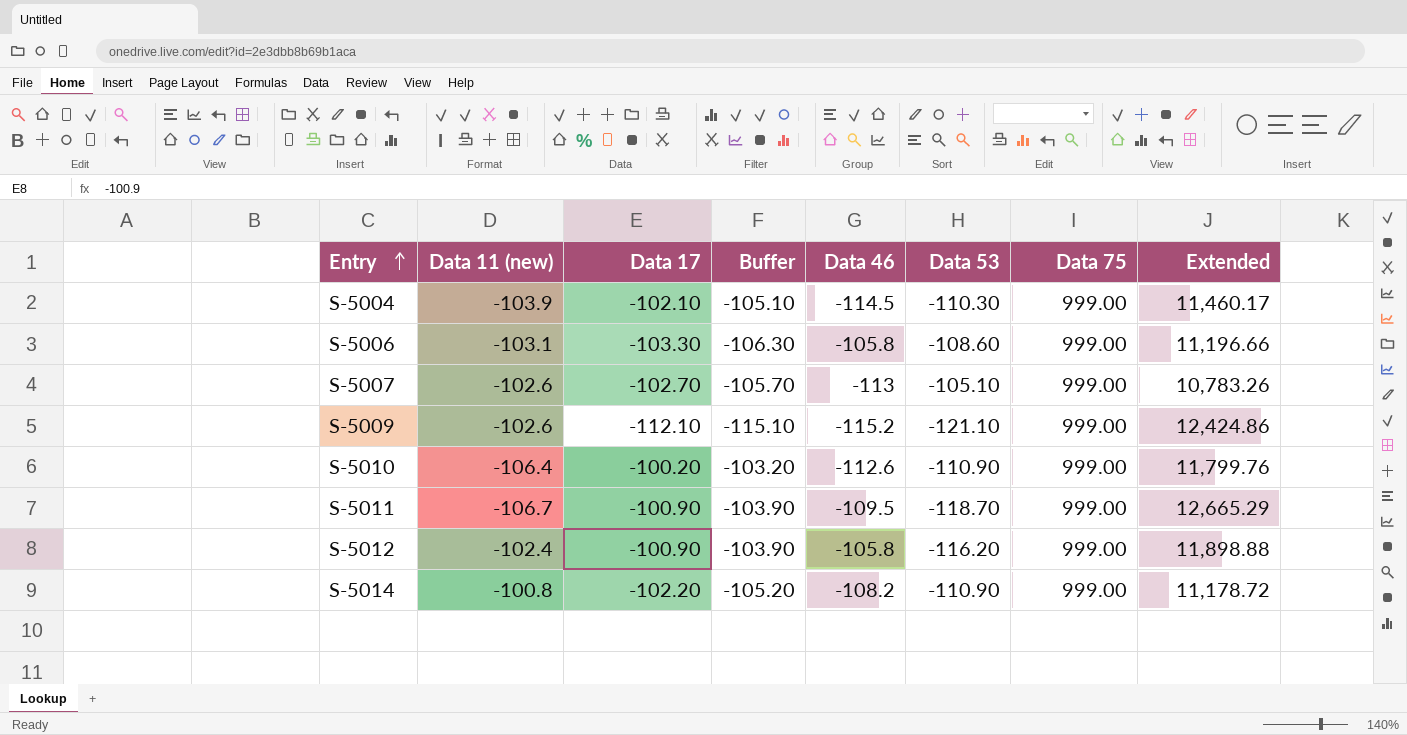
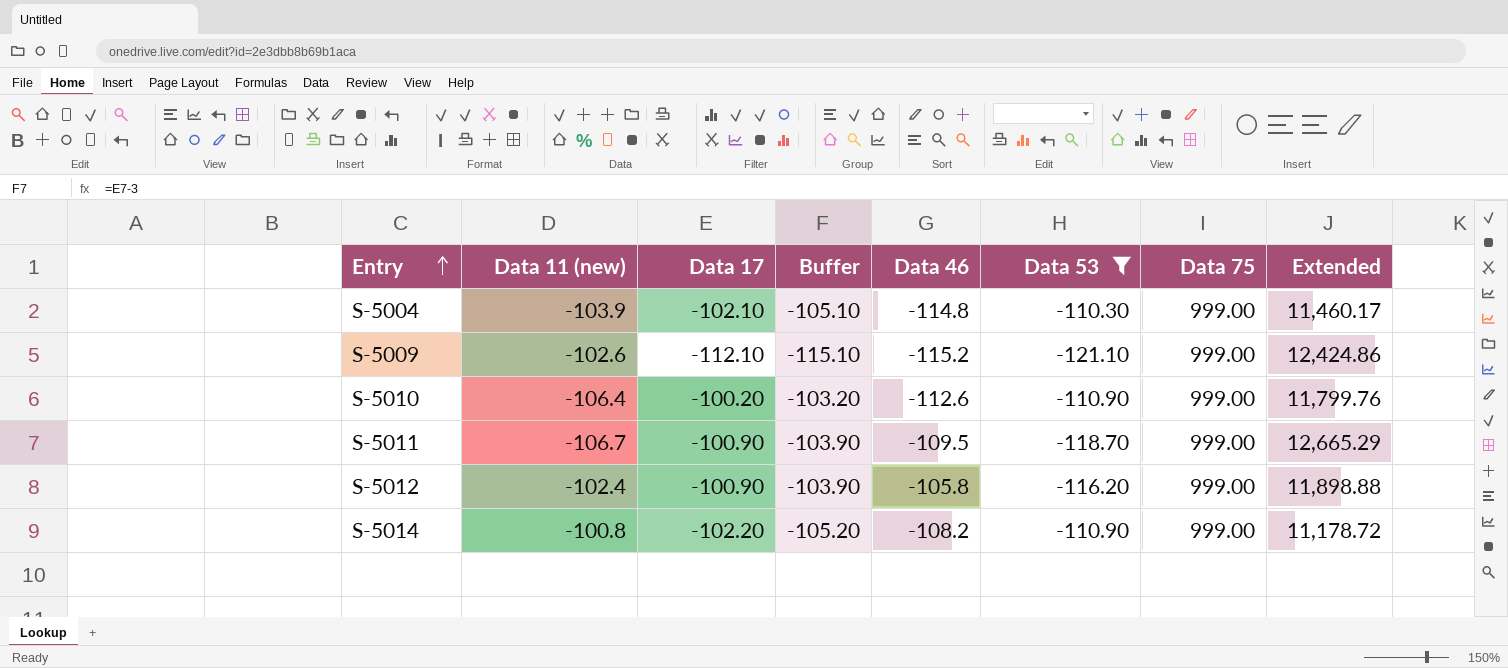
filter: none -> Data 53 <= -110.30
S-5004 | Data 46: -114.5 -> -114.8

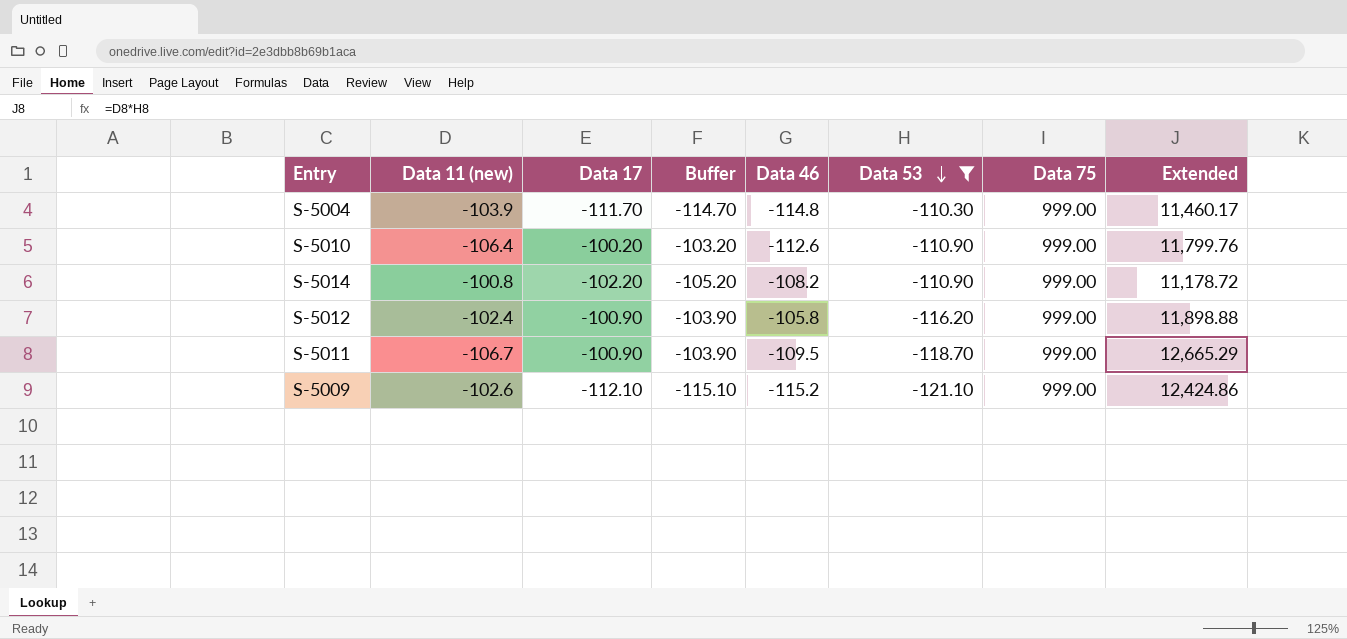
row order: Entry ascending -> Data 53 descending
S-5004 | Data 17: -102.10 -> -111.70
S-5004 | Buffer: -105.10 -> -114.70

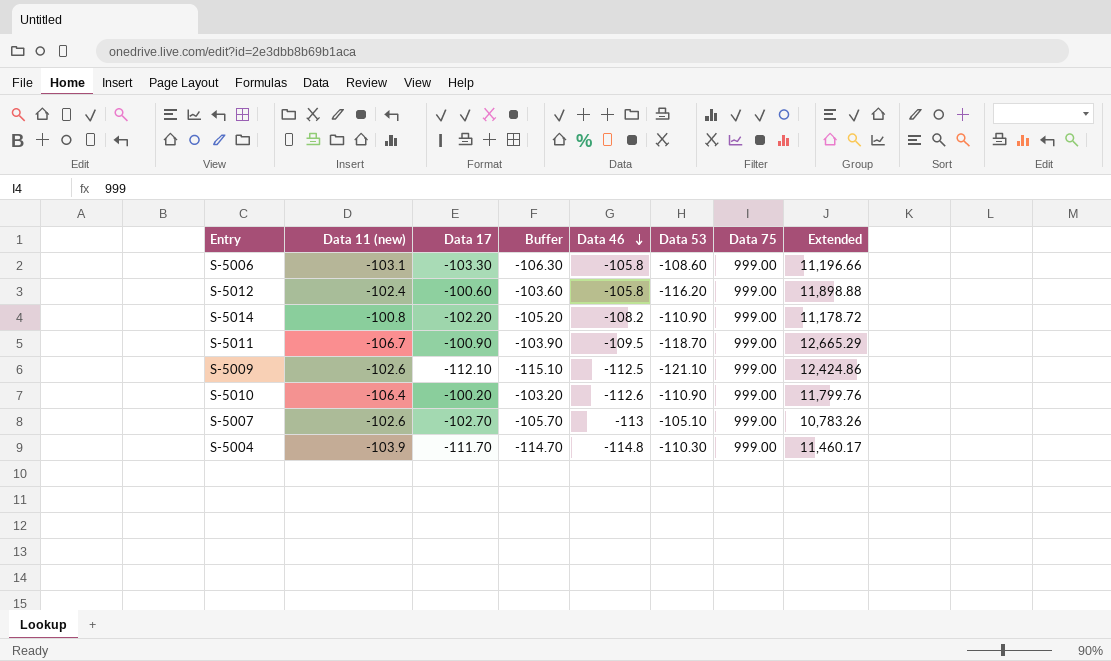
filter: Data 53 <= -110.30 -> none
row order: Data 53 descending -> Data 46 descending
S-5012 | Data 17: -100.90 -> -100.60
S-5012 | Buffer: -103.90 -> -103.60
S-5009 | Data 46: -115.2 -> -112.5

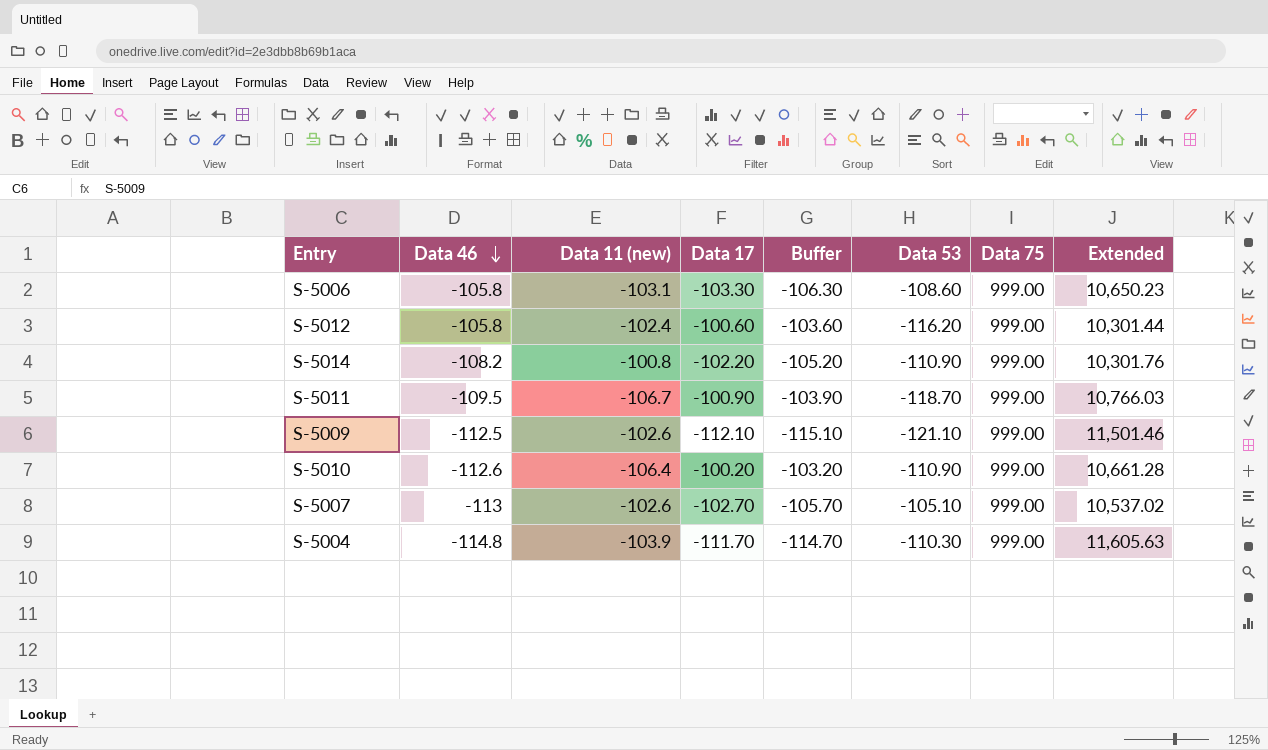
column Data 46 | position: 5 -> 2
column Extended | formula: [Data 11 (new)] * [Data 53] -> [Data 11 (new)] * [Data 17]

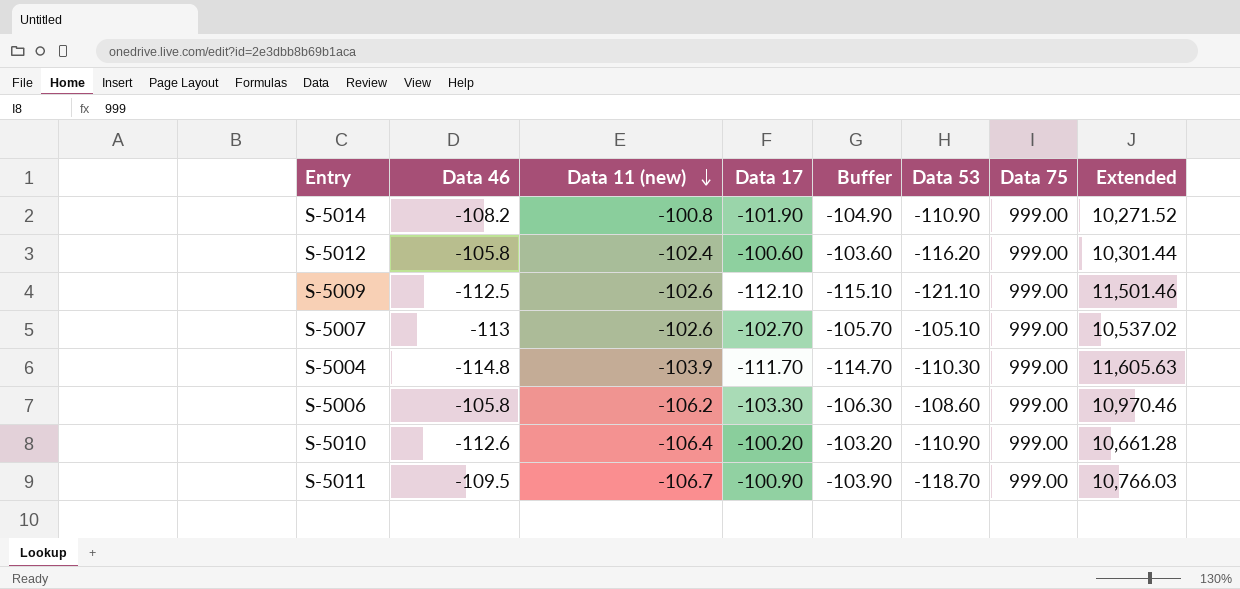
row order: Data 46 descending -> Data 11 (new) descending
S-5014 | Data 17: -102.20 -> -101.90
S-5014 | Buffer: -105.20 -> -104.90
S-5014 | Extended: 10,301.76 -> 10,271.52
S-5006 | Data 11 (new): -103.1 -> -106.2
S-5006 | Extended: 10,650.23 -> 10,970.46

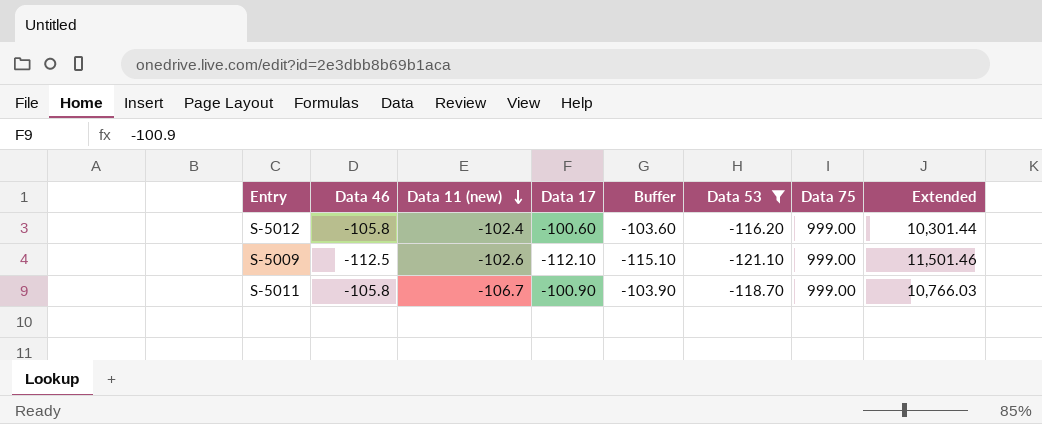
filter: none -> Data 53 <= -116.20
S-5011 | Data 46: -109.5 -> -105.8

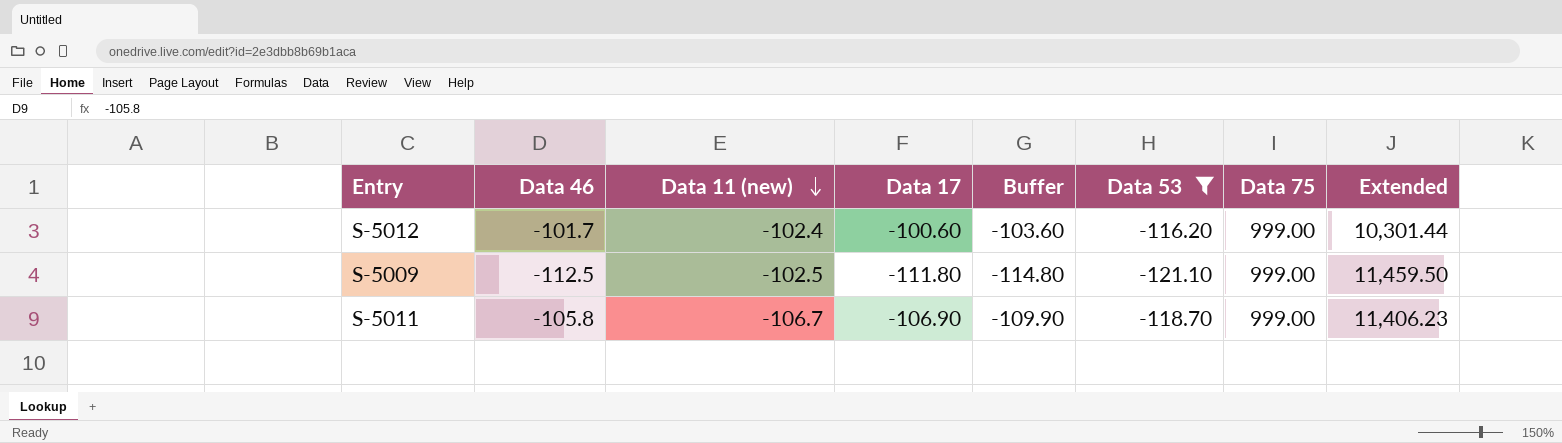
S-5012 | Data 46: -105.8 -> -101.7
S-5009 | Data 11 (new): -102.6 -> -102.5
S-5009 | Data 17: -112.10 -> -111.80
S-5009 | Buffer: -115.10 -> -114.80
S-5009 | Extended: 11,501.46 -> 11,459.50
S-5011 | Data 17: -100.90 -> -106.90
S-5011 | Buffer: -103.90 -> -109.90
S-5011 | Extended: 10,766.03 -> 11,406.23

